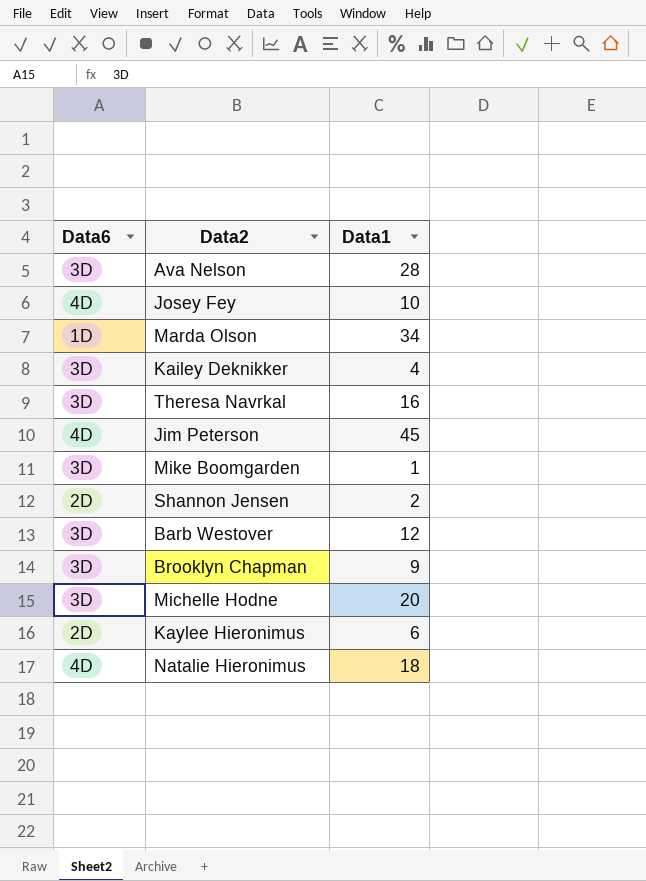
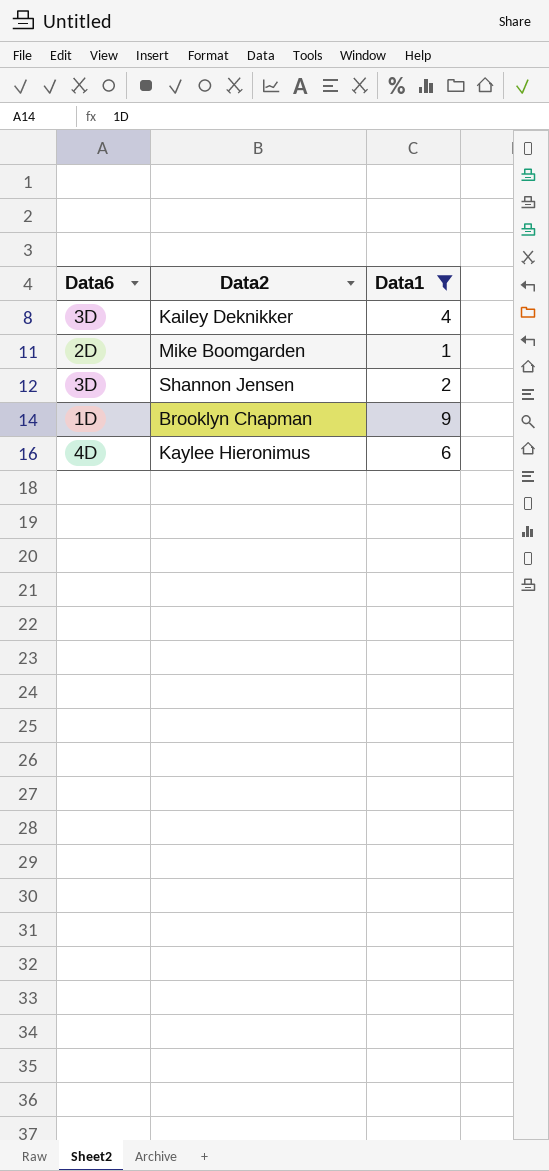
filter: none -> Data1 <= 9
Mike Boomgarden | Data6: 3D -> 2D
Shannon Jensen | Data6: 2D -> 3D
Brooklyn Chapman | Data6: 3D -> 1D
Kaylee Hieronimus | Data6: 2D -> 4D

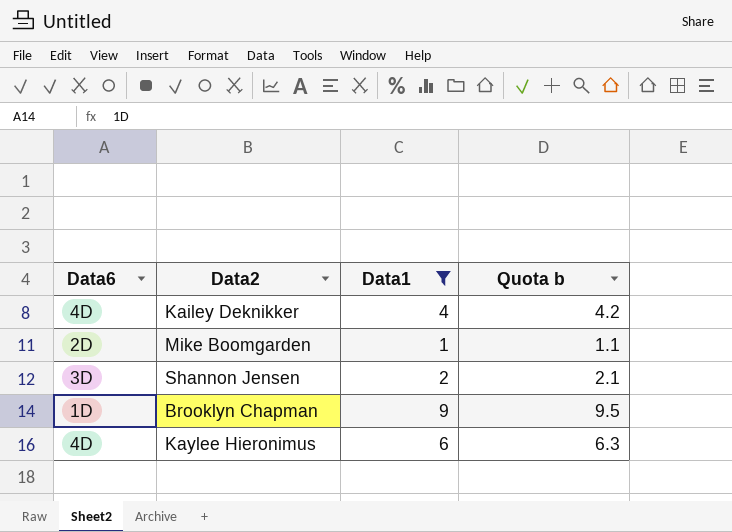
column Quota b | formula: none -> [Data1] * 1.05
Kailey Deknikker | Data6: 3D -> 4D

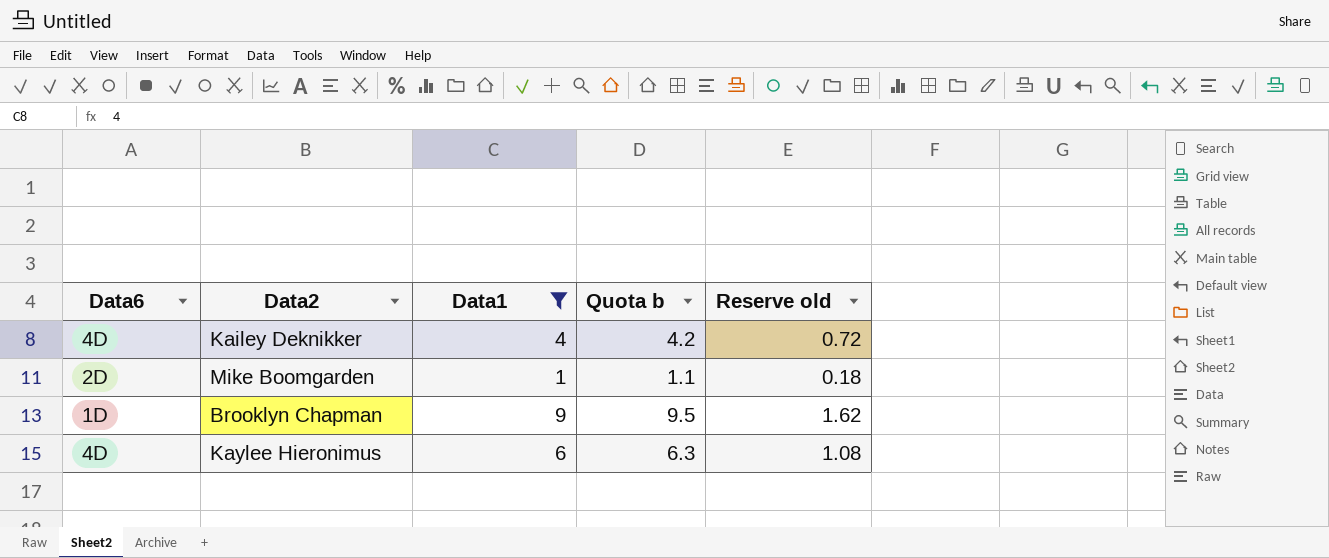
column Reserve old | formula: none -> [Data1] * 0.18
row Shannon Jensen: 3D | 2 | 2.1 -> none

